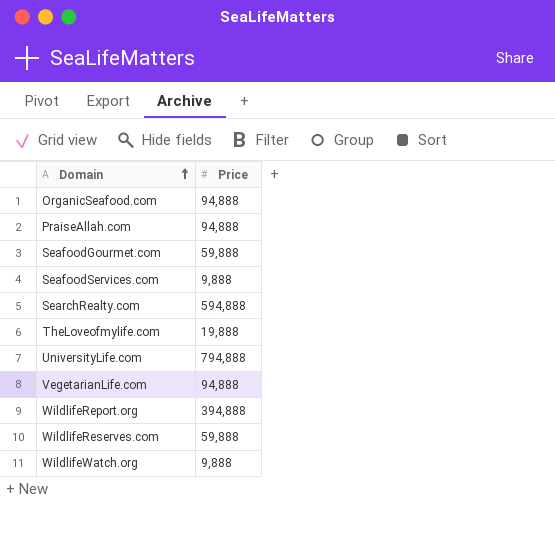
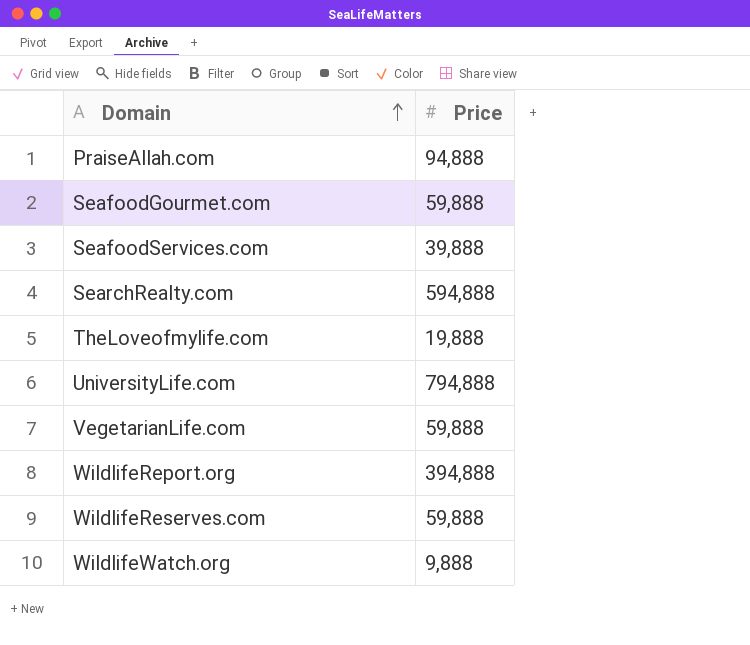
row OrganicSeafood.com: 94,888 -> none
SeafoodServices.com | Price: 9,888 -> 39,888
VegetarianLife.com | Price: 94,888 -> 59,888

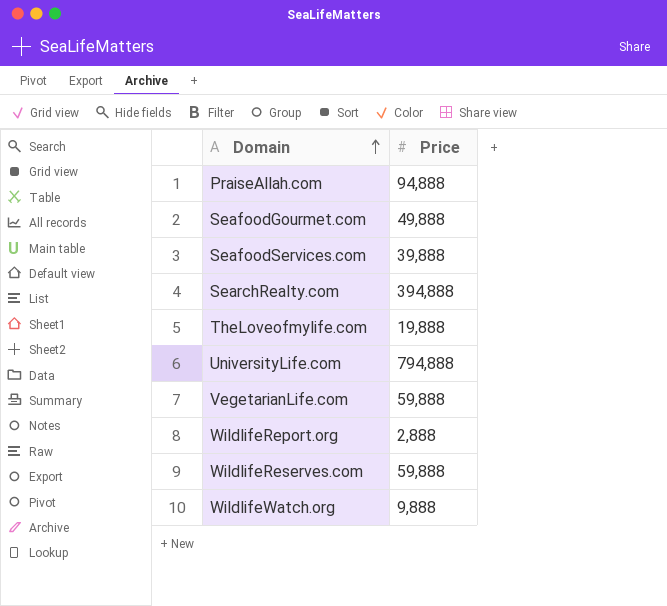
SeafoodGourmet.com | Price: 59,888 -> 49,888
SearchRealty.com | Price: 594,888 -> 394,888
WildlifeReport.org | Price: 394,888 -> 2,888

